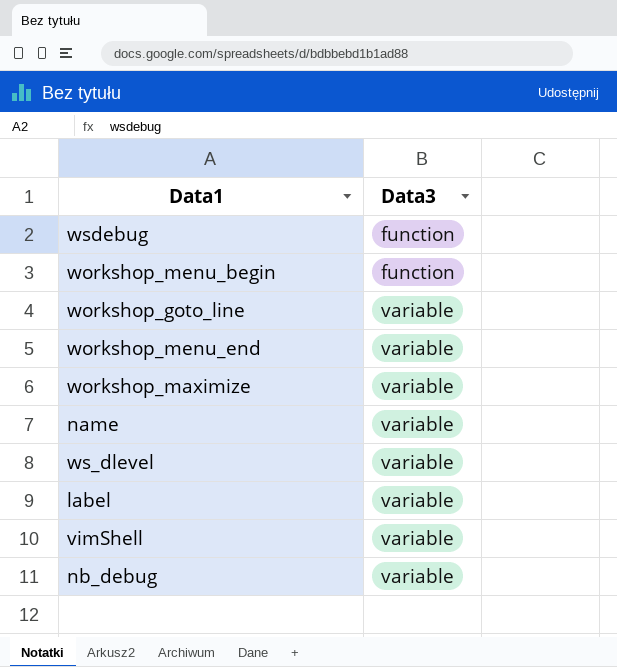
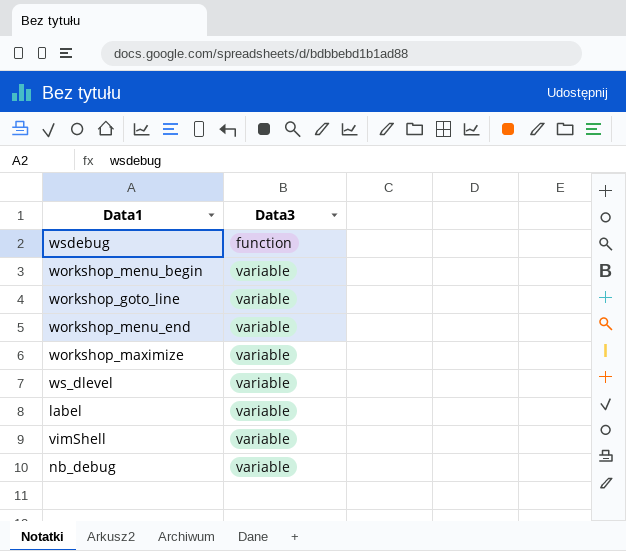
row name: variable -> none
workshop_menu_begin | Data3: function -> variable

